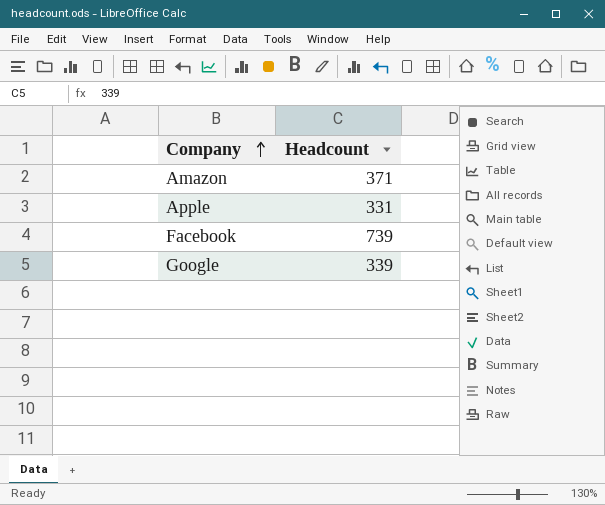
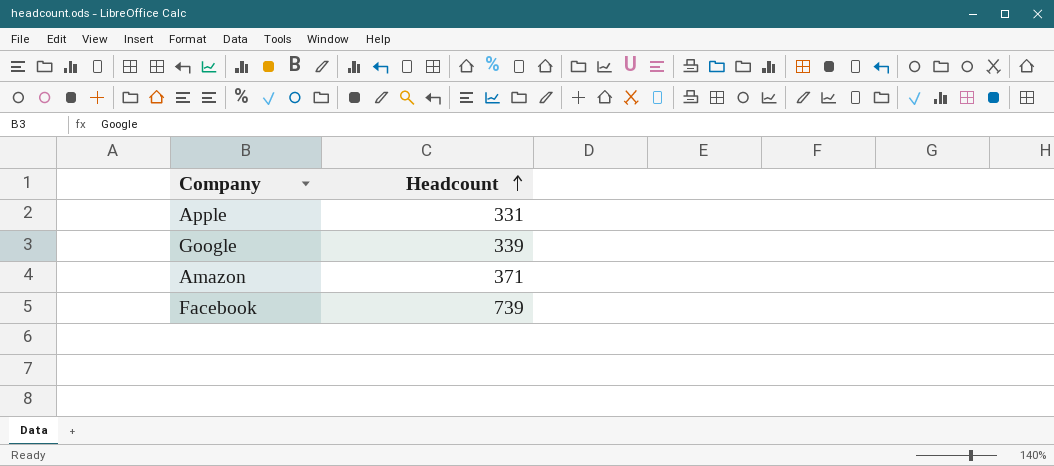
row order: Company ascending -> Headcount ascending

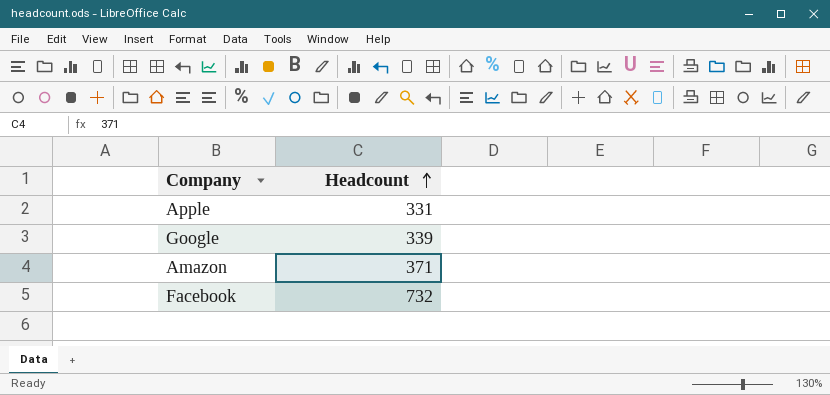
Facebook | Headcount: 739 -> 732

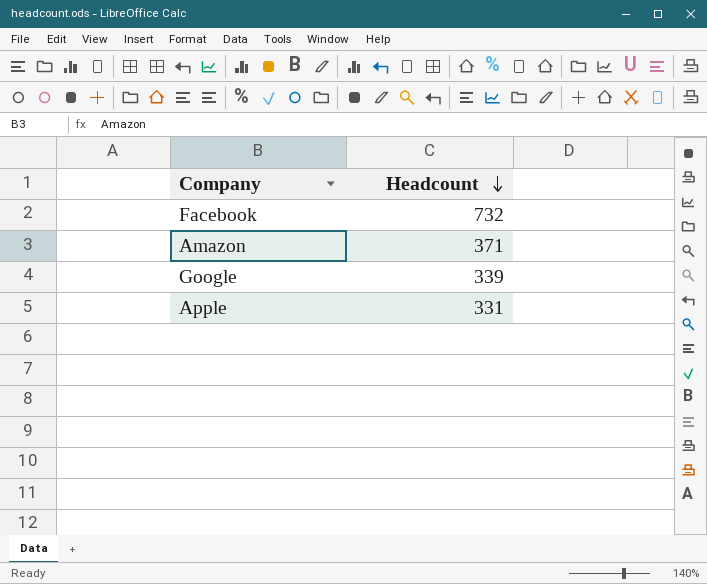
row order: Headcount ascending -> Headcount descending

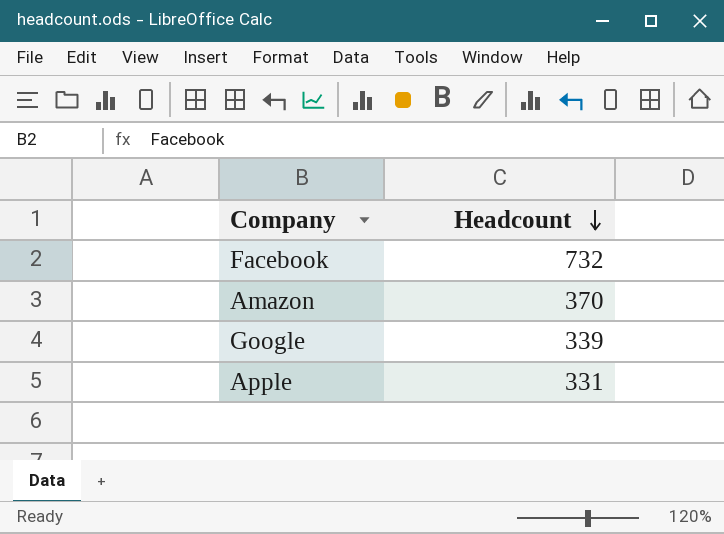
Amazon | Headcount: 371 -> 370

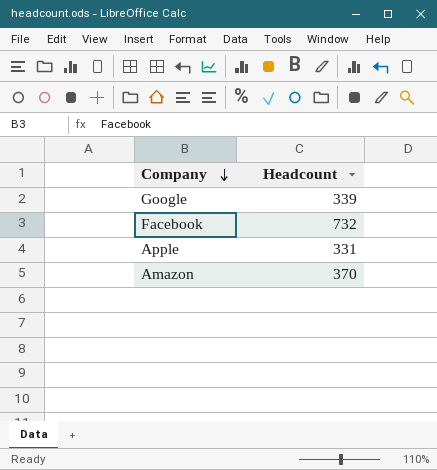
row order: Headcount descending -> Company descending

